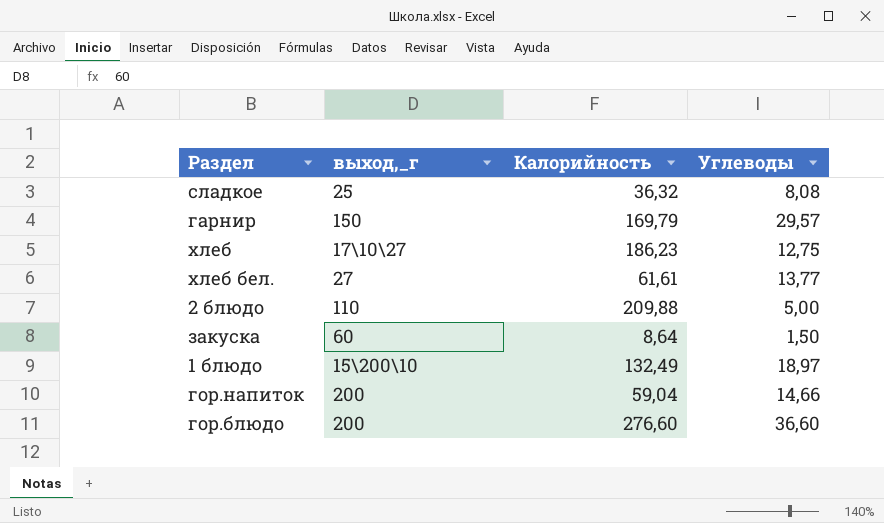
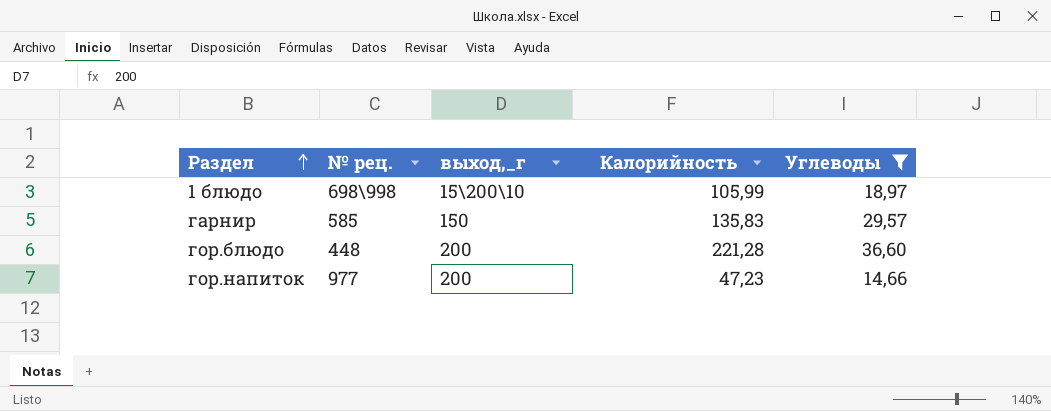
filter: none -> Углеводы >= 14,66
row order: none -> Раздел ascending
column № рец. | position: none -> 2
1 блюдо | Калорийность: 132,49 -> 105,99
гарнир | Калорийность: 169,79 -> 135,83
гор.блюдо | Калорийность: 276,60 -> 221,28
гор.напиток | Калорийность: 59,04 -> 47,23

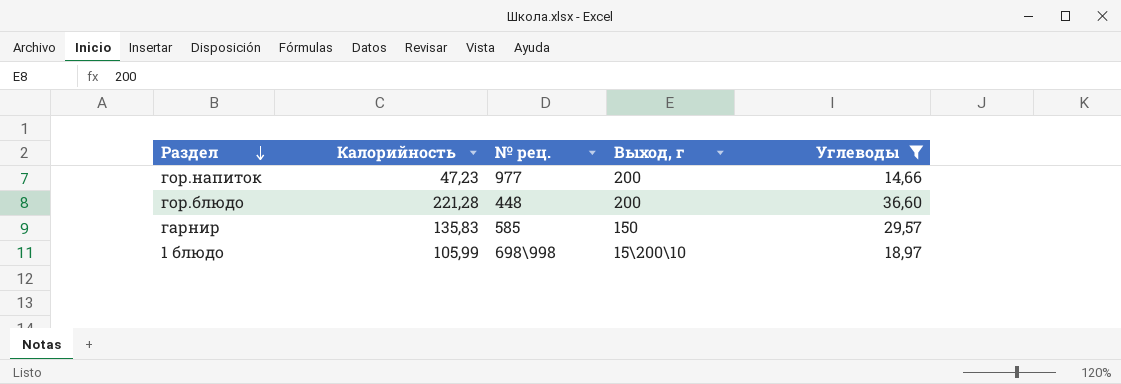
row order: Раздел ascending -> Раздел descending
column Калорийность | position: 4 -> 2
column name: выход,_г -> Выход, г

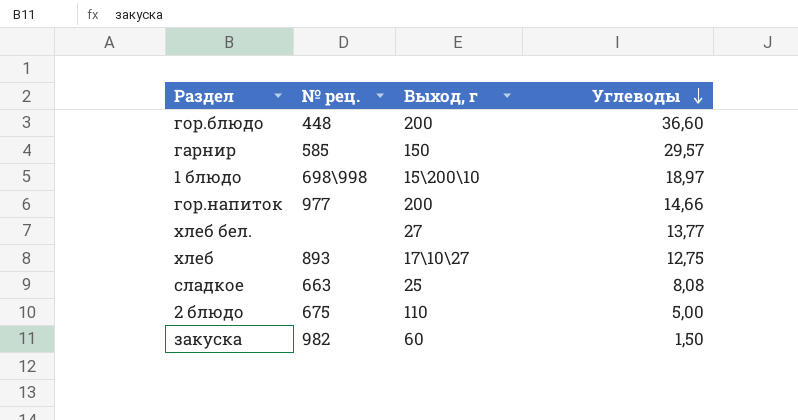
filter: Углеводы >= 14,66 -> none
row order: Раздел descending -> Углеводы descending
column Калорийность | position: 2 -> none

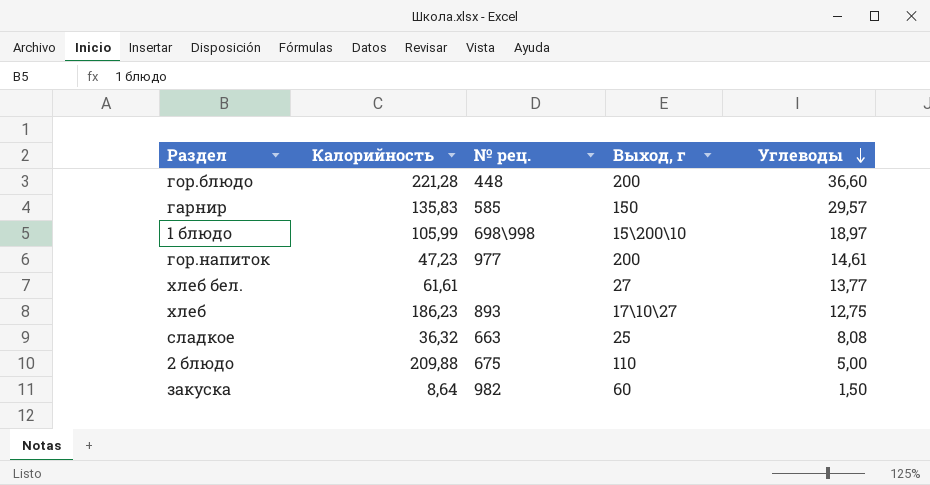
column Калорийность | position: none -> 2
гор.напиток | Углеводы: 14,66 -> 14,61

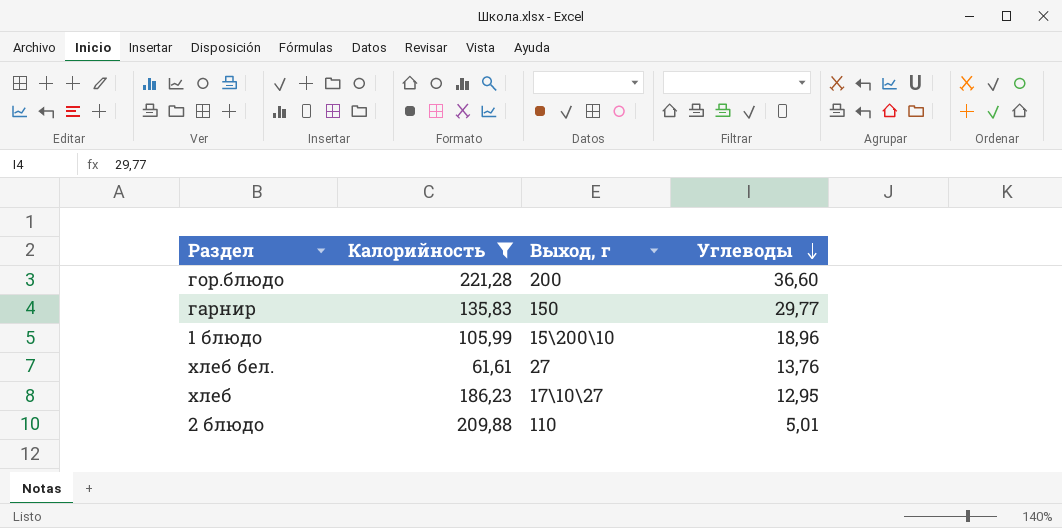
filter: none -> Калорийность >= 61,61
column № рец. | position: 3 -> none
гарнир | Углеводы: 29,57 -> 29,77
1 блюдо | Углеводы: 18,97 -> 18,96
хлеб бел. | Углеводы: 13,77 -> 13,76
хлеб | Углеводы: 12,75 -> 12,95
2 блюдо | Углеводы: 5,00 -> 5,01

